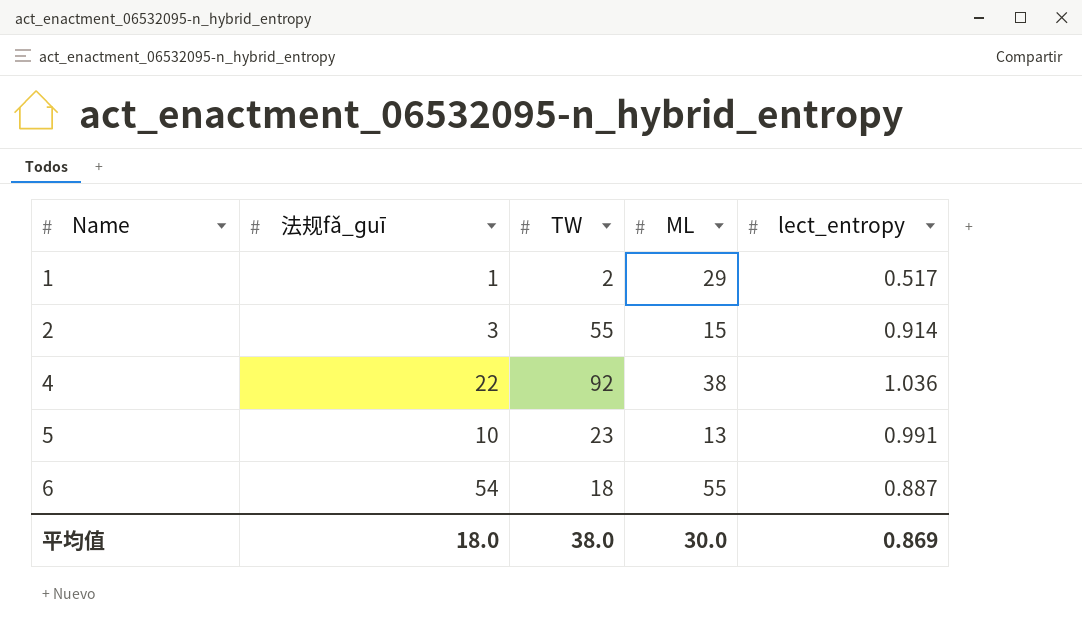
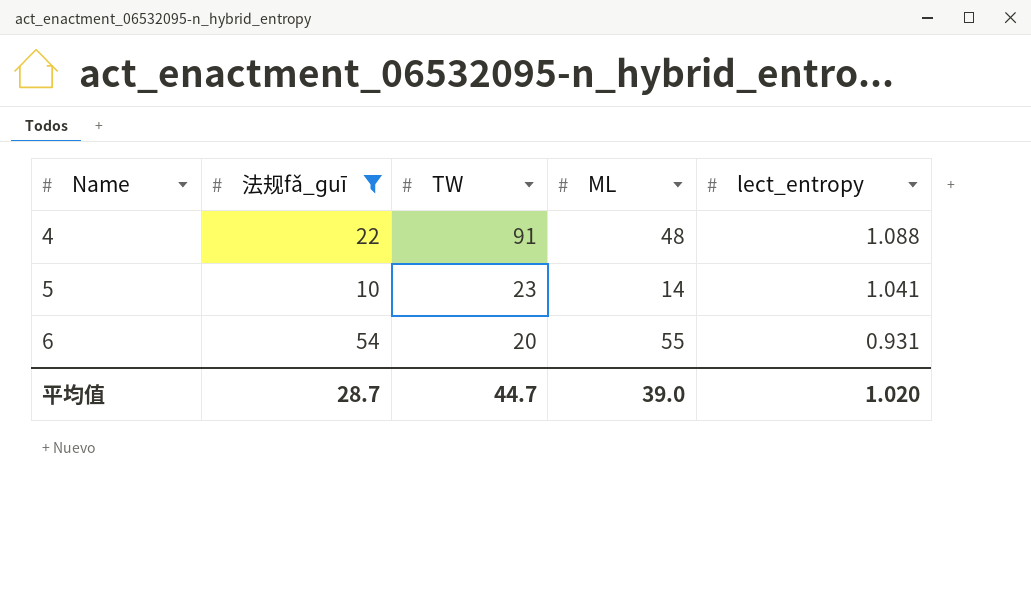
filter: none -> 法规fǎ_ɡuī >= 10
4 | TW: 92 -> 91
4 | ML: 38 -> 48
4 | lect_entropy: 1.036 -> 1.088
5 | ML: 13 -> 14
5 | lect_entropy: 0.991 -> 1.041
6 | TW: 18 -> 20
6 | lect_entropy: 0.887 -> 0.931
平均值 | 法规fǎ_ɡuī: 18.0 -> 28.7
平均值 | TW: 38.0 -> 44.7
平均值 | ML: 30.0 -> 39.0
平均值 | lect_entropy: 0.869 -> 1.020

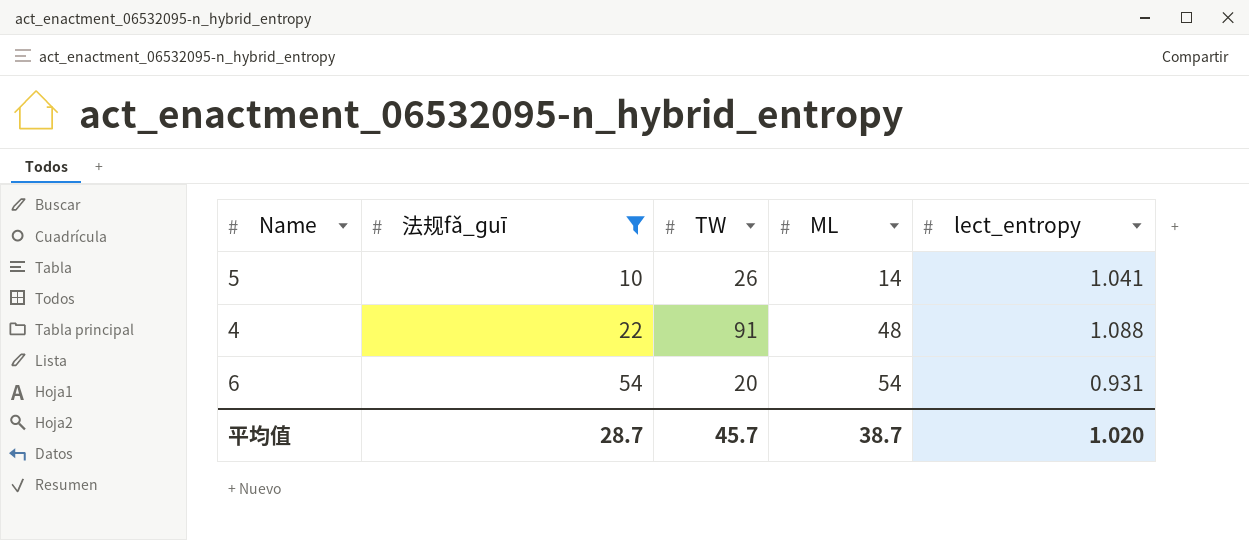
row order: Name ascending -> 法规fǎ_ɡuī ascending
5 | TW: 23 -> 26
6 | ML: 55 -> 54
平均值 | TW: 44.7 -> 45.7
平均值 | ML: 39.0 -> 38.7

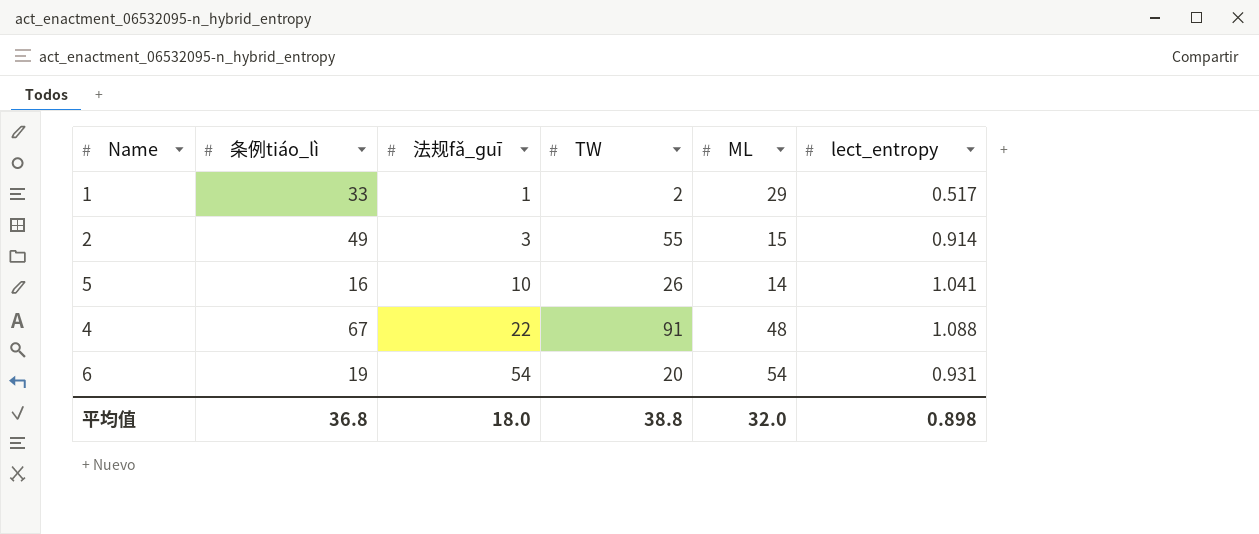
filter: 法规fǎ_ɡuī >= 10 -> none
column 条例tiáo_lì | position: none -> 2
平均值 | 法规fǎ_ɡuī: 28.7 -> 18.0
平均值 | TW: 45.7 -> 38.8
平均值 | ML: 38.7 -> 32.0
平均值 | lect_entropy: 1.020 -> 0.898

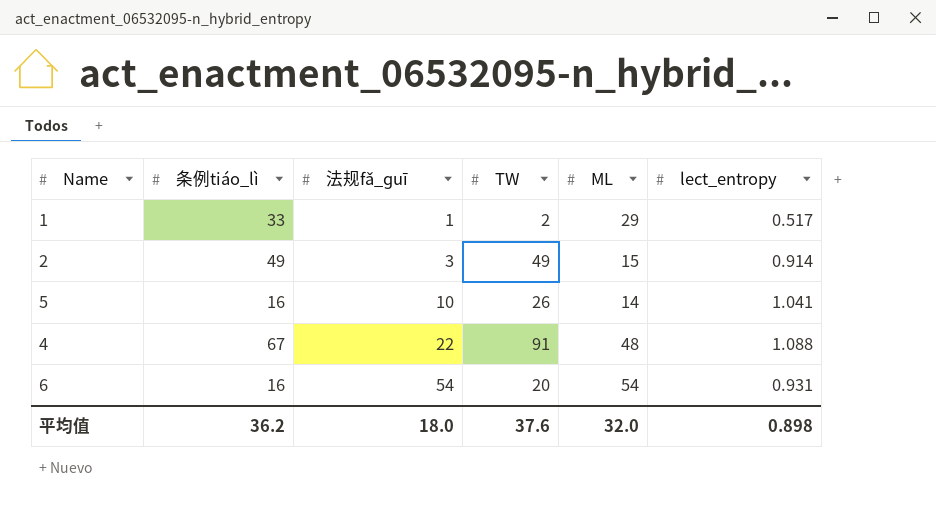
2 | TW: 55 -> 49
6 | 条例tiáo_lì: 19 -> 16
平均值 | 条例tiáo_lì: 36.8 -> 36.2
平均值 | TW: 38.8 -> 37.6

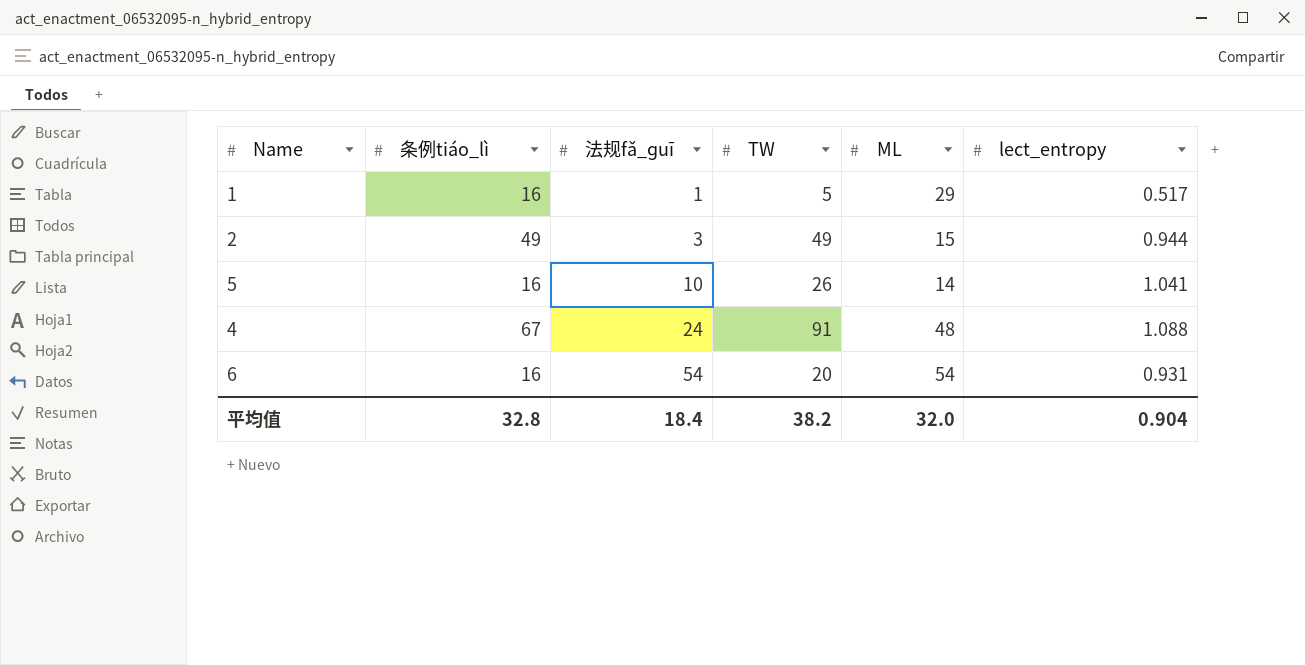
1 | 条例tiáo_lì: 33 -> 16
1 | TW: 2 -> 5
2 | lect_entropy: 0.914 -> 0.944
4 | 法规fǎ_ɡuī: 22 -> 24
平均值 | 条例tiáo_lì: 36.2 -> 32.8
平均值 | 法规fǎ_ɡuī: 18.0 -> 18.4
平均值 | TW: 37.6 -> 38.2
平均值 | lect_entropy: 0.898 -> 0.904

